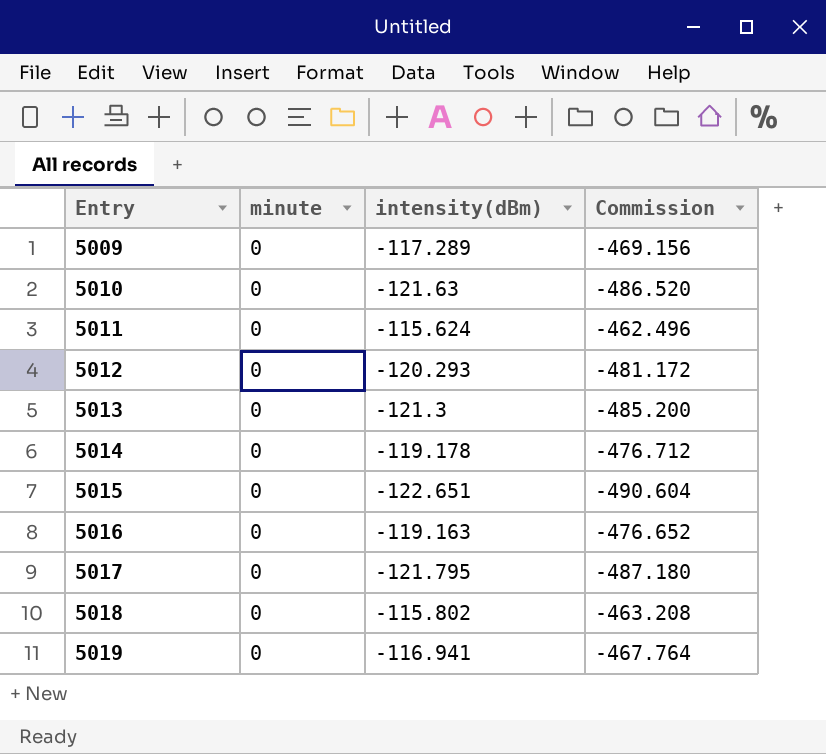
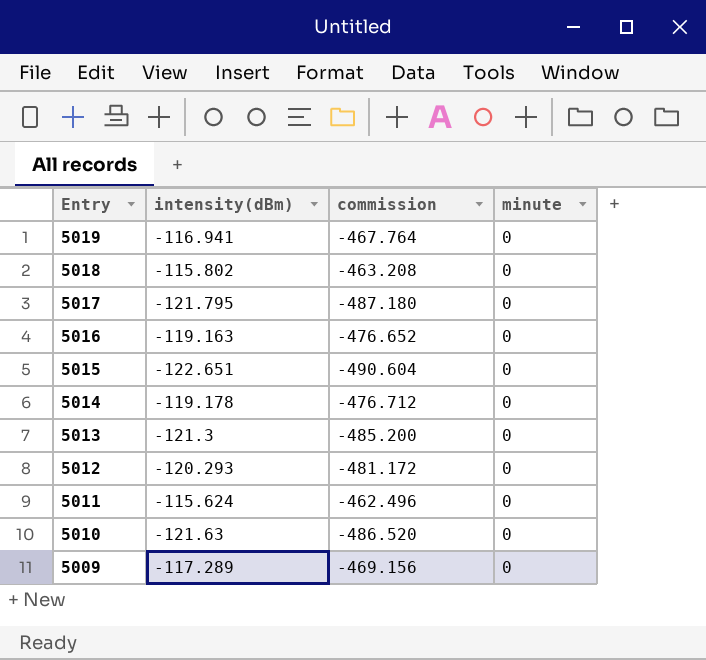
row order: Entry ascending -> Entry descending
column name: Commission -> commission
column minute | position: 2 -> 4

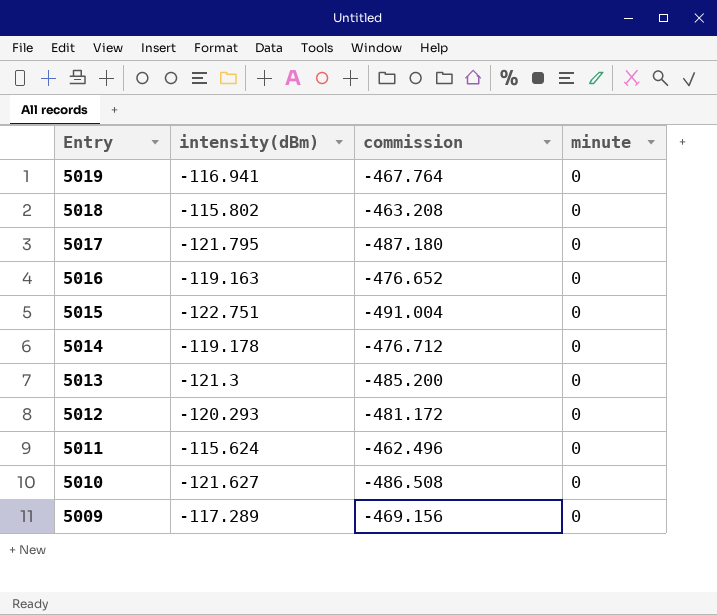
5015 | intensity(dBm): -122.651 -> -122.751
5015 | commission: -490.604 -> -491.004
5010 | intensity(dBm): -121.63 -> -121.627
5010 | commission: -486.520 -> -486.508

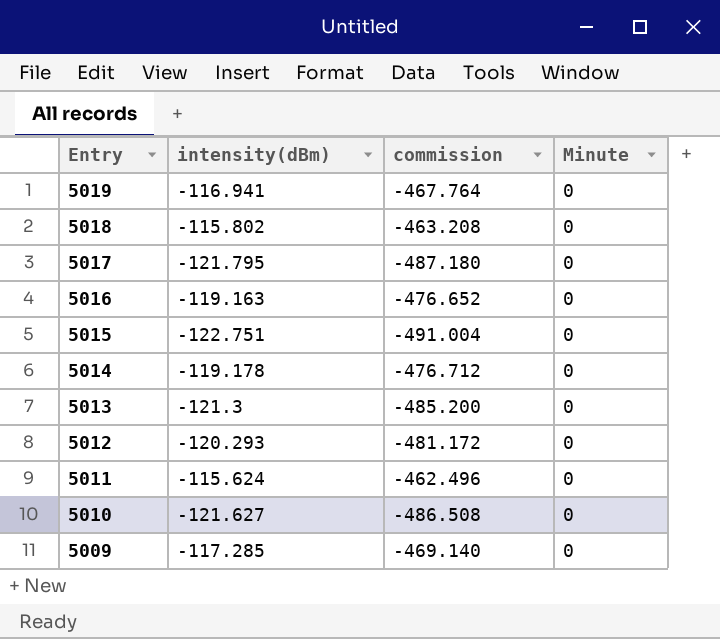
column name: minute -> Minute
5009 | intensity(dBm): -117.289 -> -117.285
5009 | commission: -469.156 -> -469.140

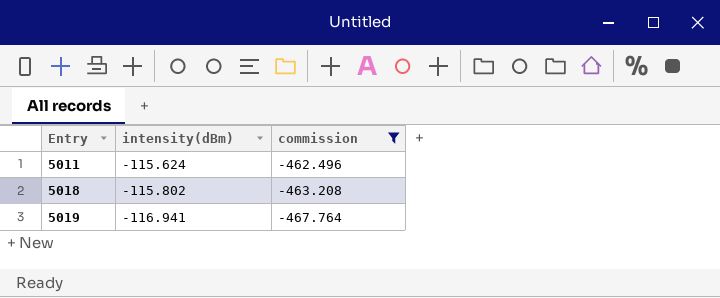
filter: none -> commission >= -467.764
row order: Entry descending -> Entry ascending
column Minute | position: 4 -> none

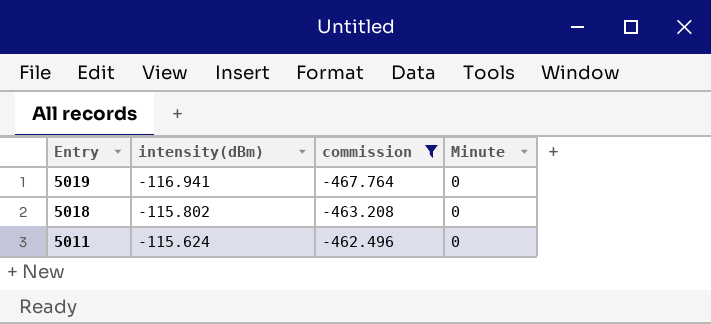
row order: Entry ascending -> Entry descending
column Minute | position: none -> 4

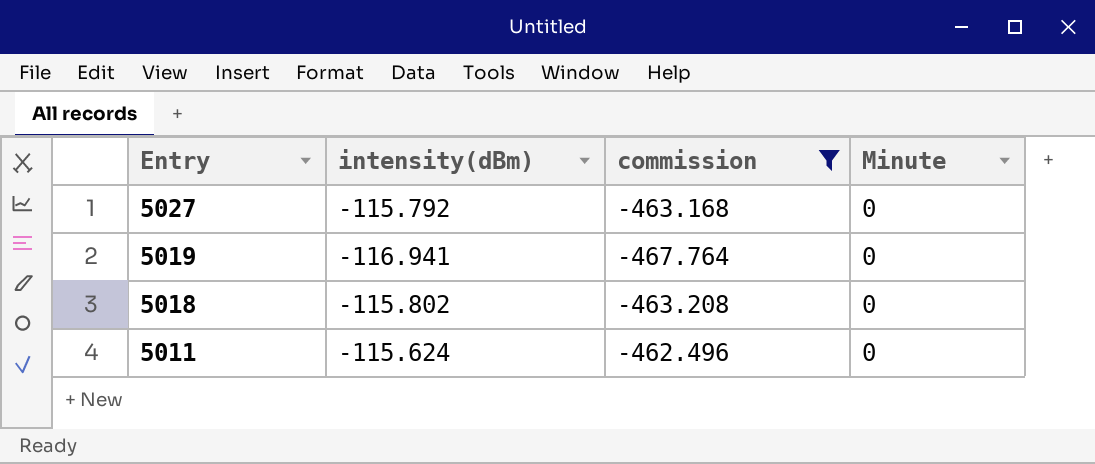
row 5027: none -> -115.792 | -463.168 | 0

